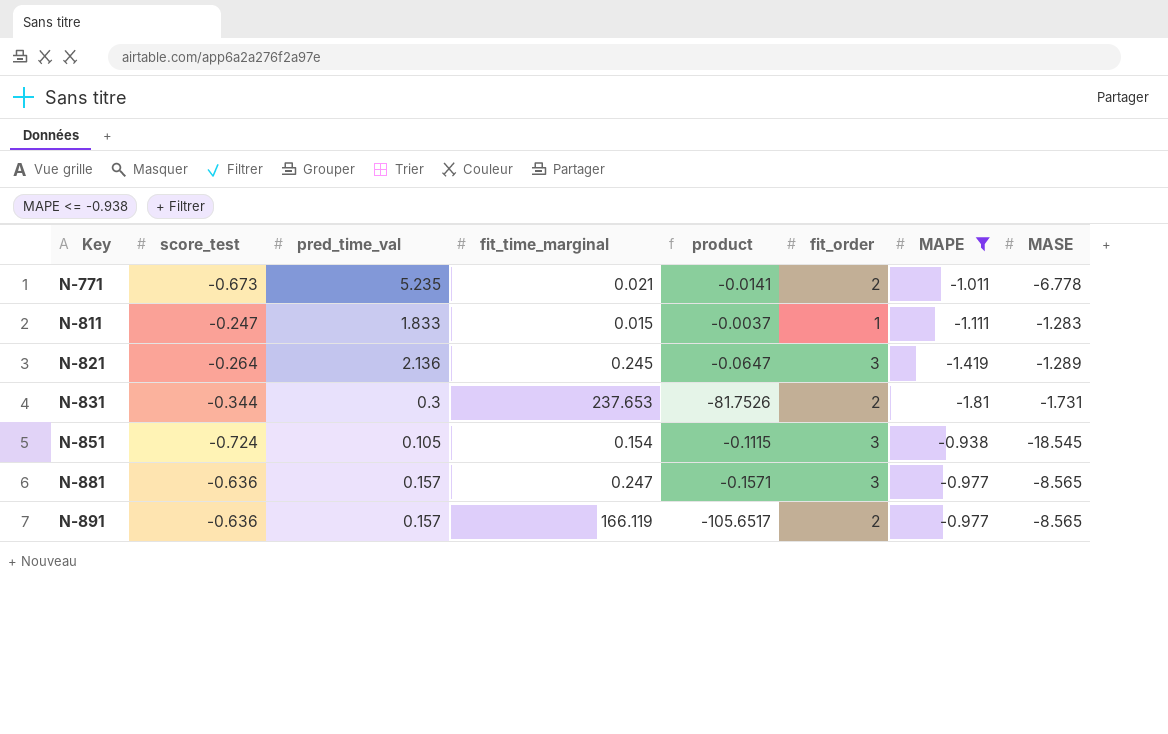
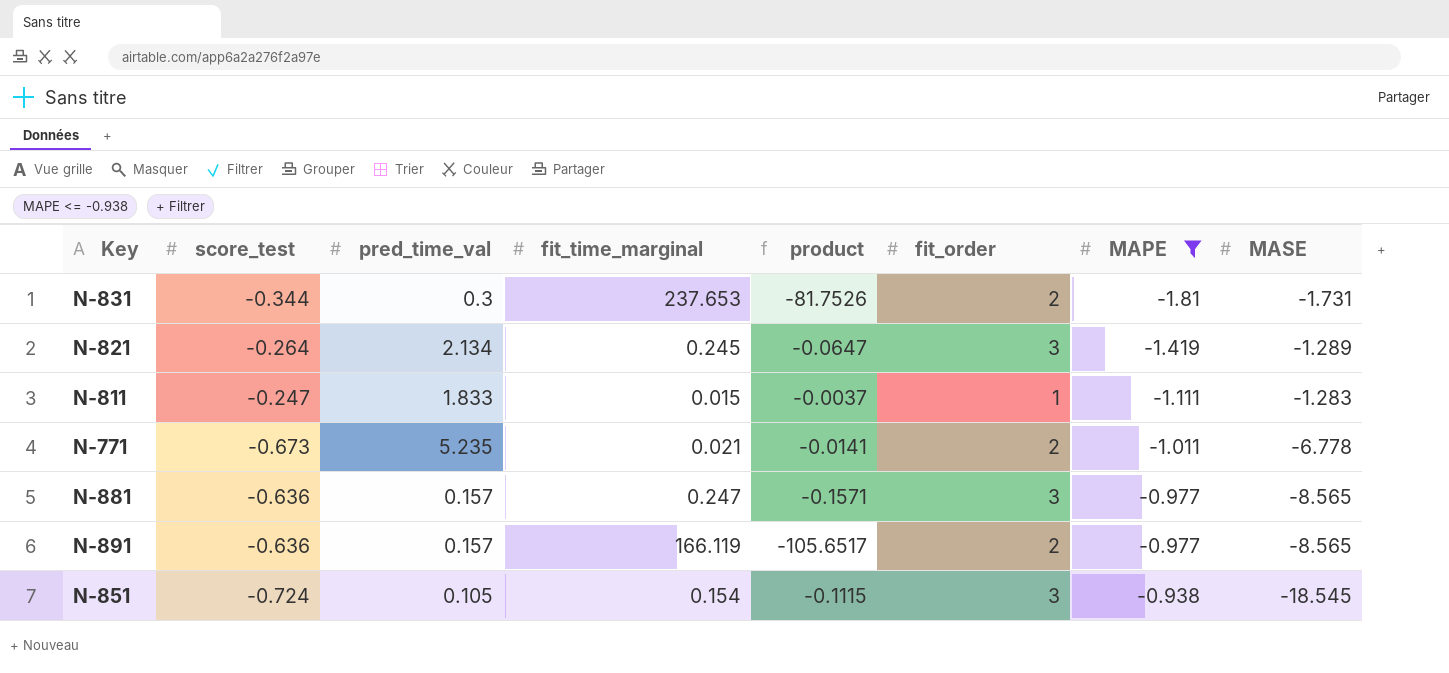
row order: Key ascending -> MAPE ascending
N-821 | pred_time_val: 2.136 -> 2.134

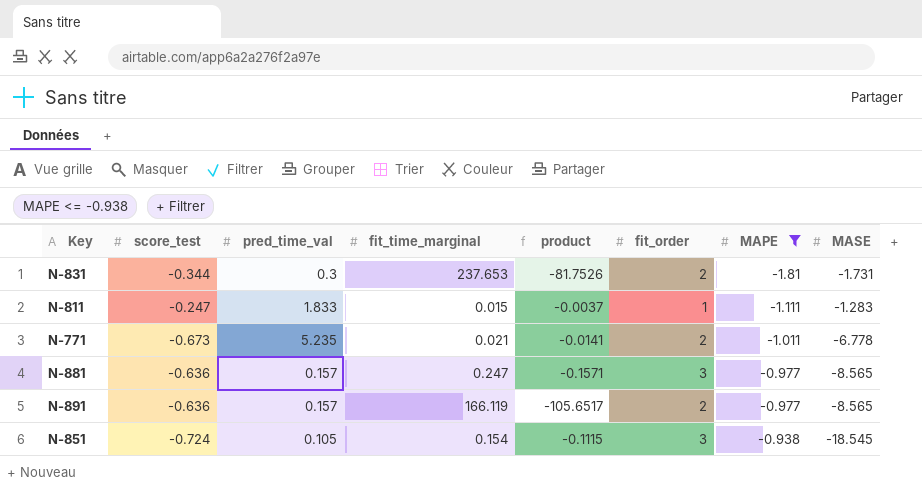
row N-821: -0.264 | 2.134 | 0.245 | -0.0647 | 3 | -1.419 | -1.289 -> none

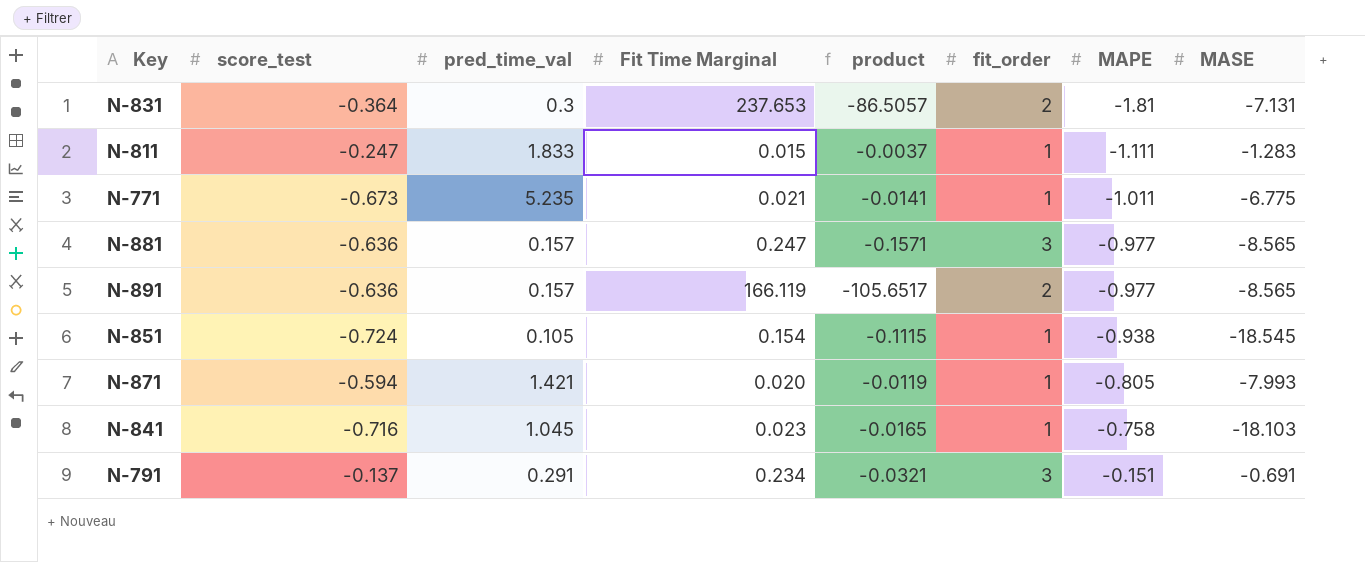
filter: MAPE <= -0.938 -> none
column name: fit_time_marginal -> Fit Time Marginal
N-831 | score_test: -0.344 -> -0.364
N-831 | product: -81.7526 -> -86.5057
N-831 | MASE: -1.731 -> -7.131
N-771 | fit_order: 2 -> 1
N-771 | MASE: -6.778 -> -6.775
N-851 | fit_order: 3 -> 1

